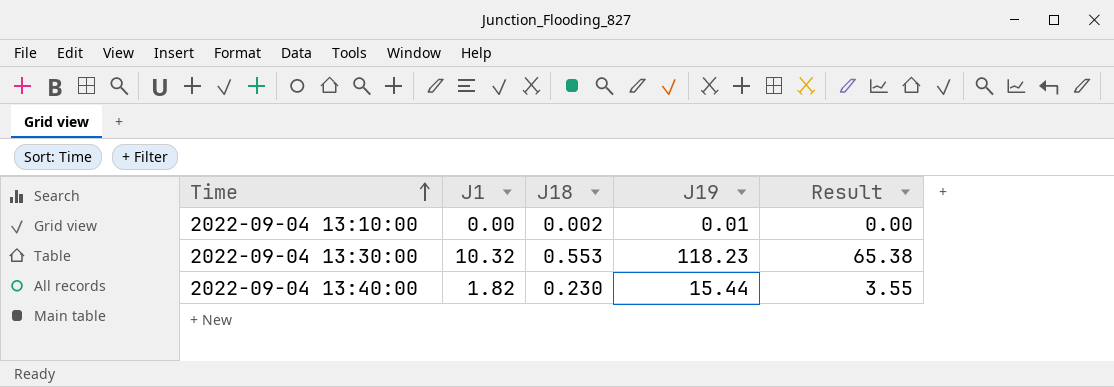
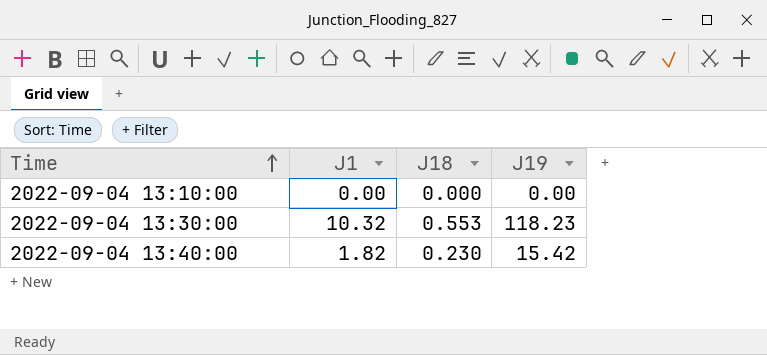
column Result | formula: [J18] * [J19] -> none
2022-09-04 13:10:00 | J18: 0.002 -> 0.000
2022-09-04 13:10:00 | J19: 0.01 -> 0.00
2022-09-04 13:40:00 | J19: 15.44 -> 15.42

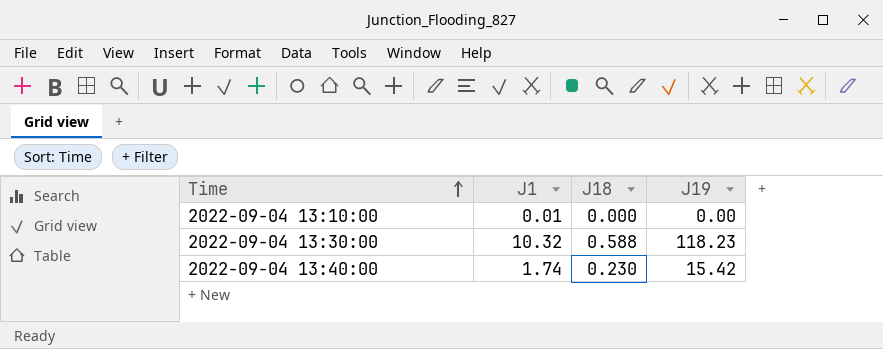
2022-09-04 13:10:00 | J1: 0.00 -> 0.01
2022-09-04 13:30:00 | J18: 0.553 -> 0.588
2022-09-04 13:40:00 | J1: 1.82 -> 1.74

